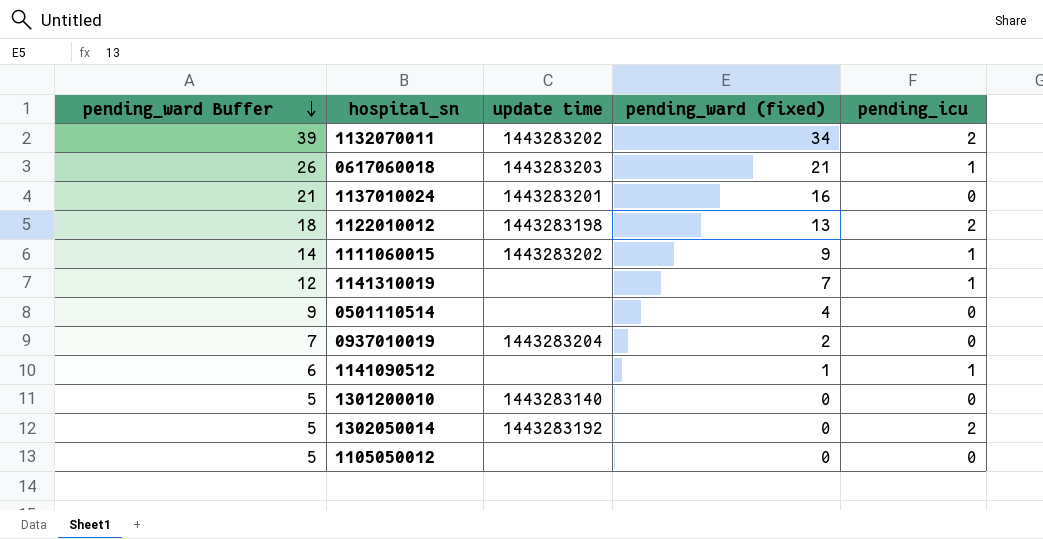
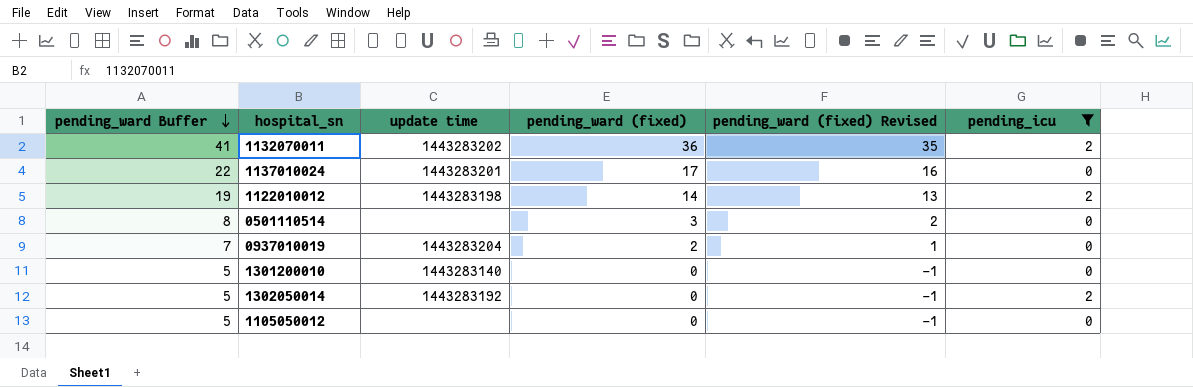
filter: none -> pending_icu != 1
column pending_ward (fixed) Revised | formula: none -> [pending_ward (fixed)] - 1
1132070011 | pending_ward Buffer: 39 -> 41
1132070011 | pending_ward (fixed): 34 -> 36
1137010024 | pending_ward Buffer: 21 -> 22
1137010024 | pending_ward (fixed): 16 -> 17
1122010012 | pending_ward Buffer: 18 -> 19
1122010012 | pending_ward (fixed): 13 -> 14
0501110514 | pending_ward Buffer: 9 -> 8
0501110514 | pending_ward (fixed): 4 -> 3

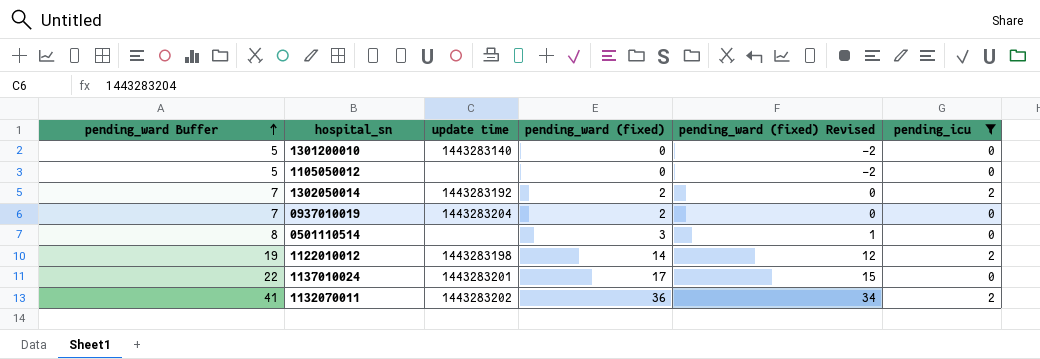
row order: pending_ward Buffer descending -> pending_ward Buffer ascending
column pending_ward (fixed) Revised | formula: [pending_ward (fixed)] - 1 -> [pending_ward (fixed)] - 2
1302050014 | pending_ward Buffer: 5 -> 7
1302050014 | pending_ward (fixed): 0 -> 2

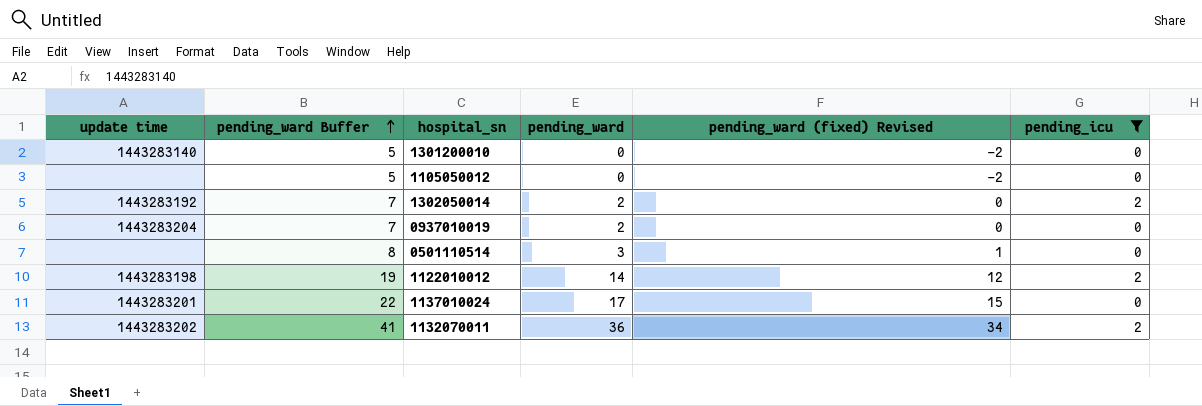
column update time | position: 3 -> 1
column name: pending_ward (fixed) -> pending_ward

